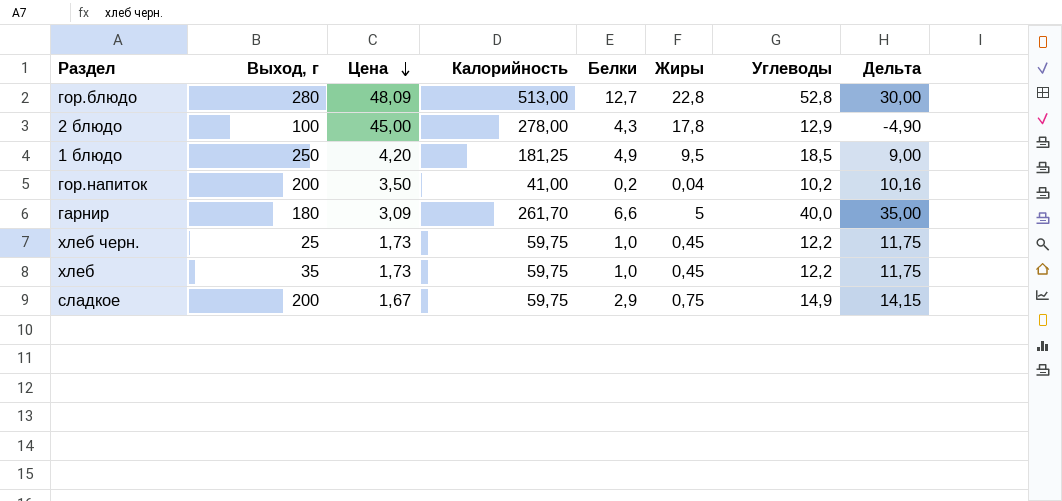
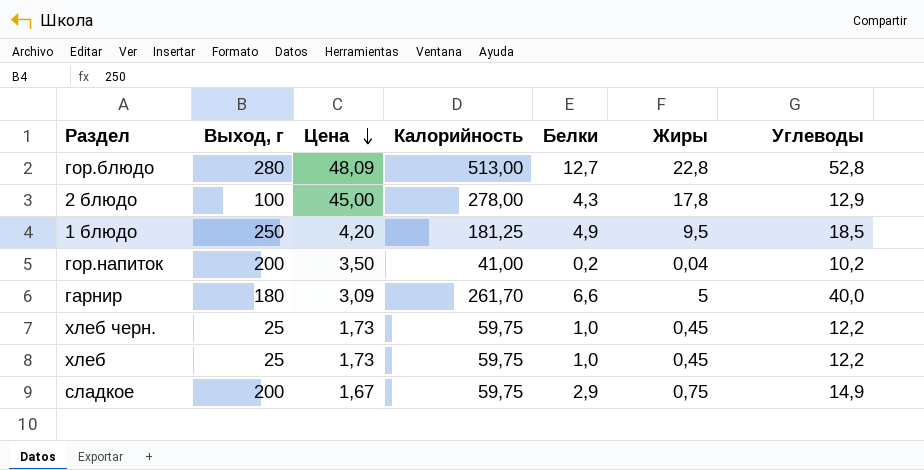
column Дельта | formula: [Углеводы] - [Жиры] -> none
хлеб | Выход, г: 35 -> 25

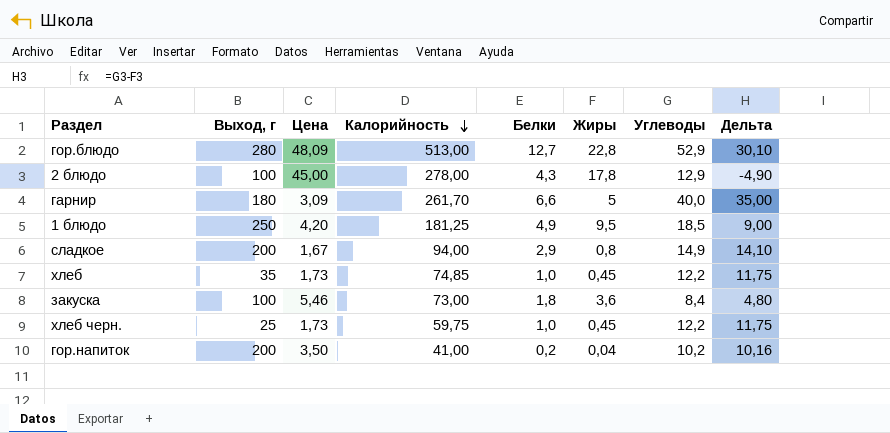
row order: Цена descending -> Калорийность descending
column Дельта | formula: none -> [Углеводы] - [Жиры]
гор.блюдо | Углеводы: 52,8 -> 52,9
сладкое | Калорийность: 59,75 -> 94,00
сладкое | Жиры: 0,75 -> 0,8
хлеб | Выход, г: 25 -> 35
хлеб | Калорийность: 59,75 -> 74,85
row закуска: none -> 100 | 5,46 | 73,00 | 1,8 | 3,6 | 8,4 | 4,80

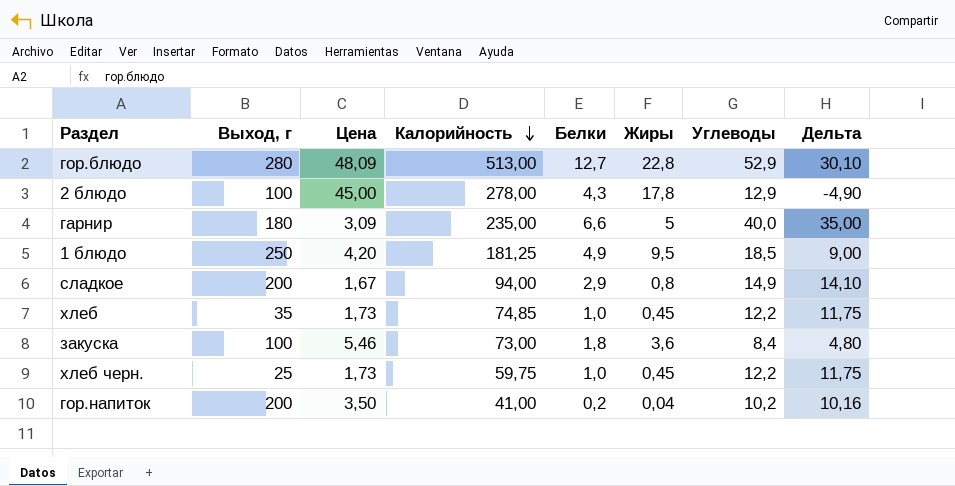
гарнир | Калорийность: 261,70 -> 235,00

